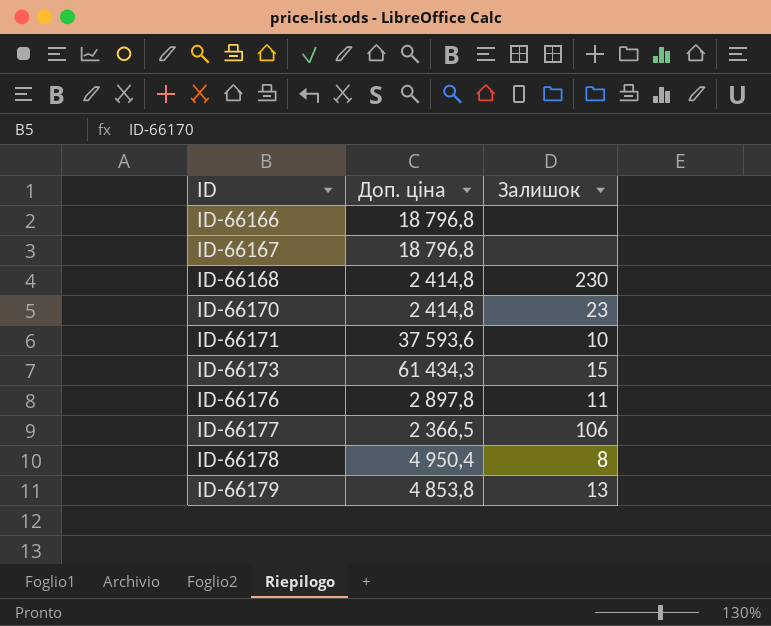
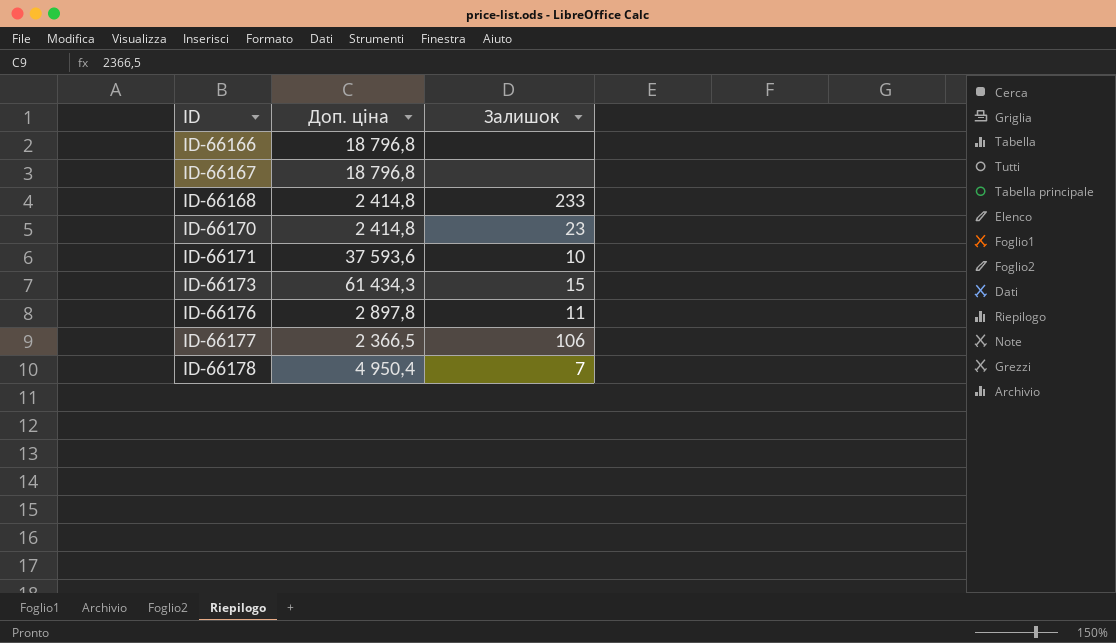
row ID-66179: 4 853,8 | 13 -> none
ID-66168 | Залишок: 230 -> 233
ID-66178 | Залишок: 8 -> 7

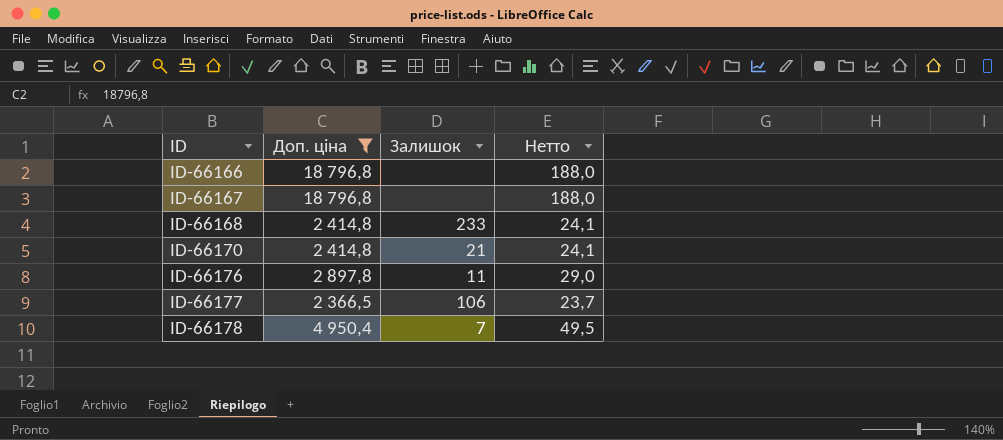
filter: none -> Доп. ціна <= 18 796,8
column Нетто | formula: none -> [Доп. ціна] * 0,01
ID-66170 | Залишок: 23 -> 21

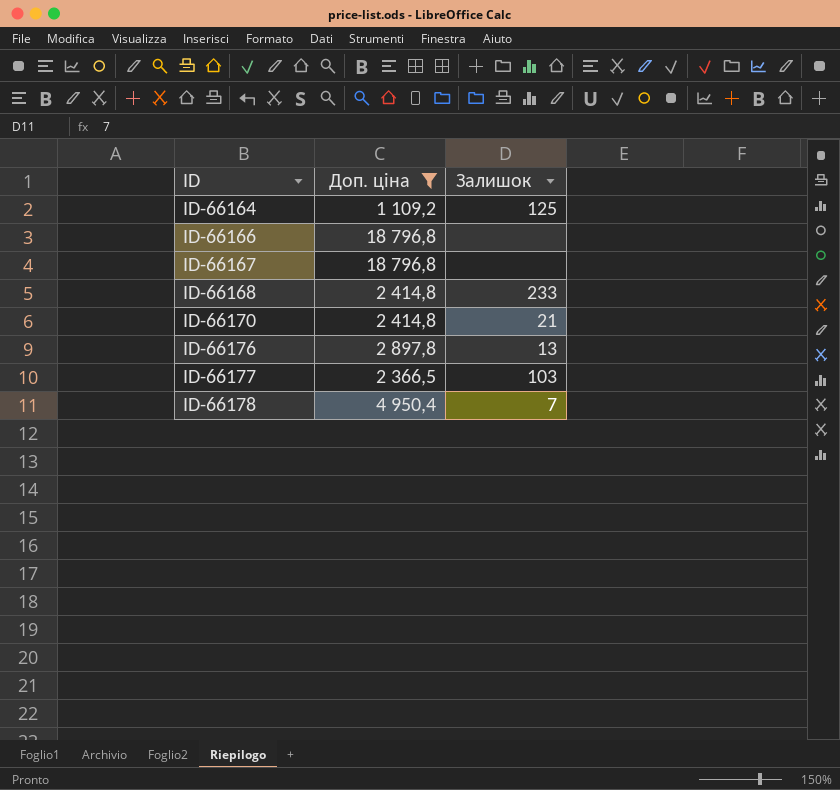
column Нетто | formula: [Доп. ціна] * 0,01 -> none
row ID-66164: none -> 1 109,2 | 125
ID-66176 | Залишок: 11 -> 13
ID-66177 | Залишок: 106 -> 103

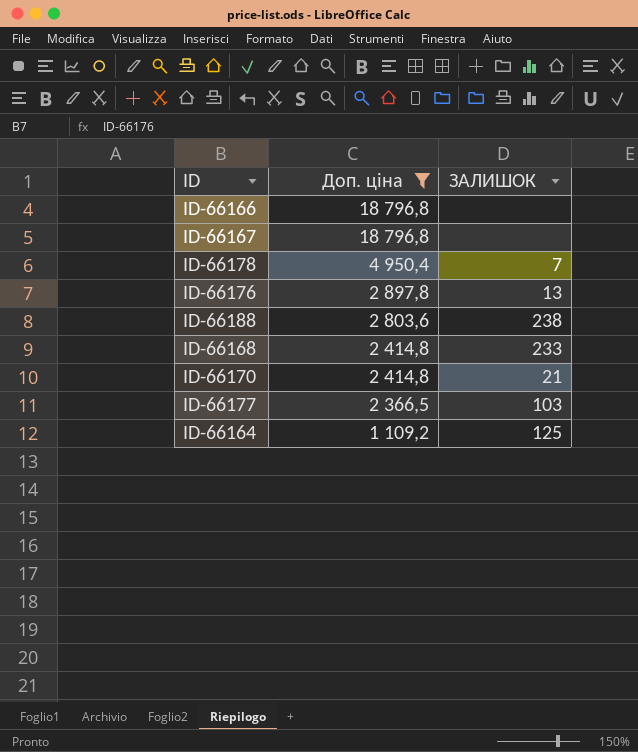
row order: ID ascending -> Доп. ціна descending
column name: Залишок -> ЗАЛИШОК
row ID-66188: none -> 2 803,6 | 238

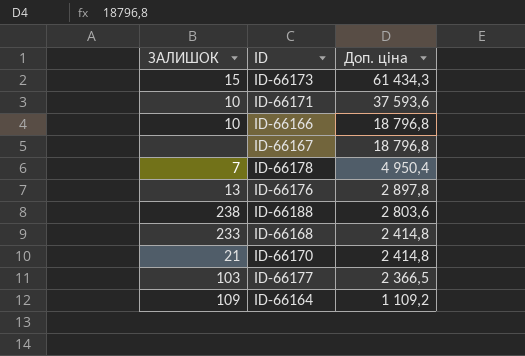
filter: Доп. ціна <= 18 796,8 -> none
column ЗАЛИШОК | position: 3 -> 1
ID-66166 | ЗАЛИШОК: none -> 10
ID-66164 | ЗАЛИШОК: 125 -> 109

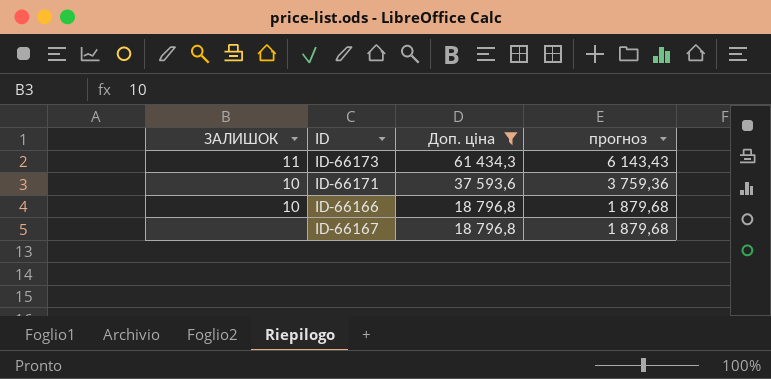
filter: none -> Доп. ціна >= 18 796,8
column прогноз | formula: none -> [Доп. ціна] * 0,1
ID-66173 | ЗАЛИШОК: 15 -> 11

